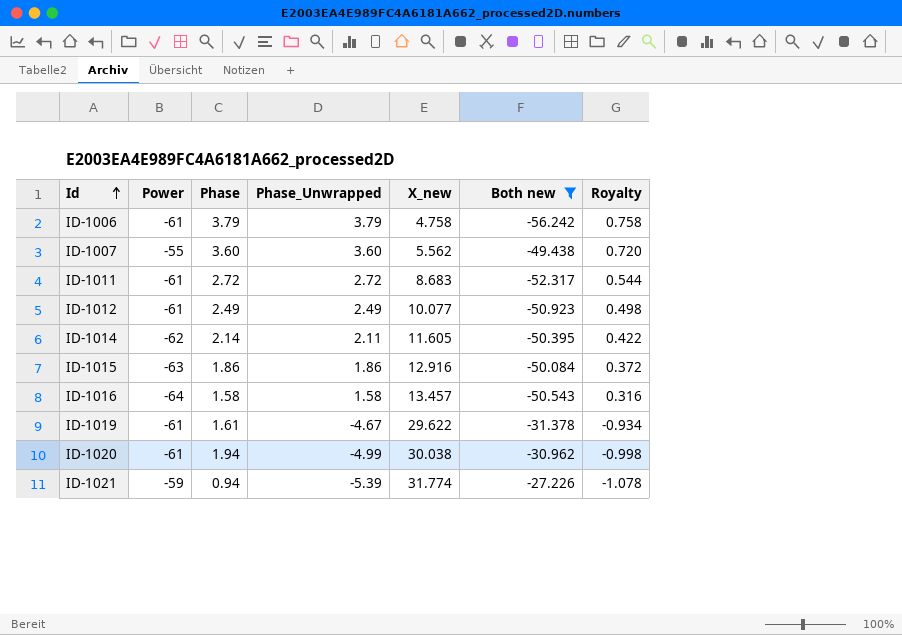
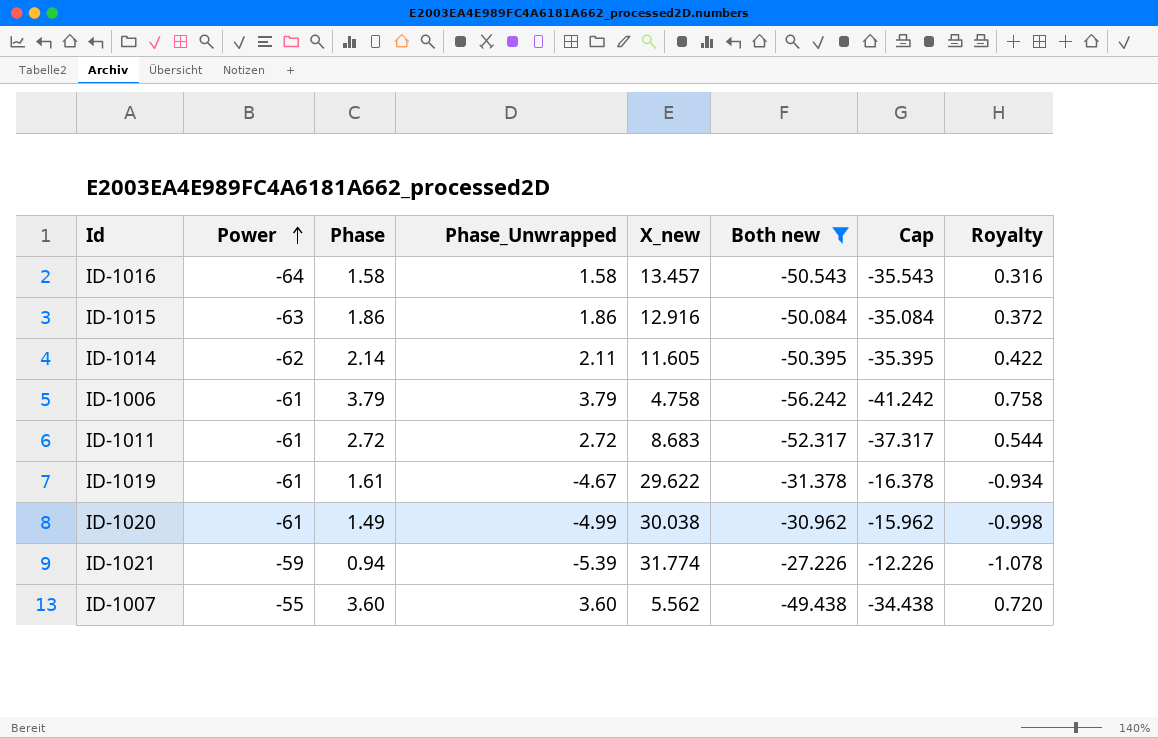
row order: Id ascending -> Power ascending
column Cap | formula: none -> [Both new] + 15
row ID-1012: -61 | 2.49 | 2.49 | 10.077 | -50.923 | 0.498 -> none
ID-1020 | Phase: 1.94 -> 1.49

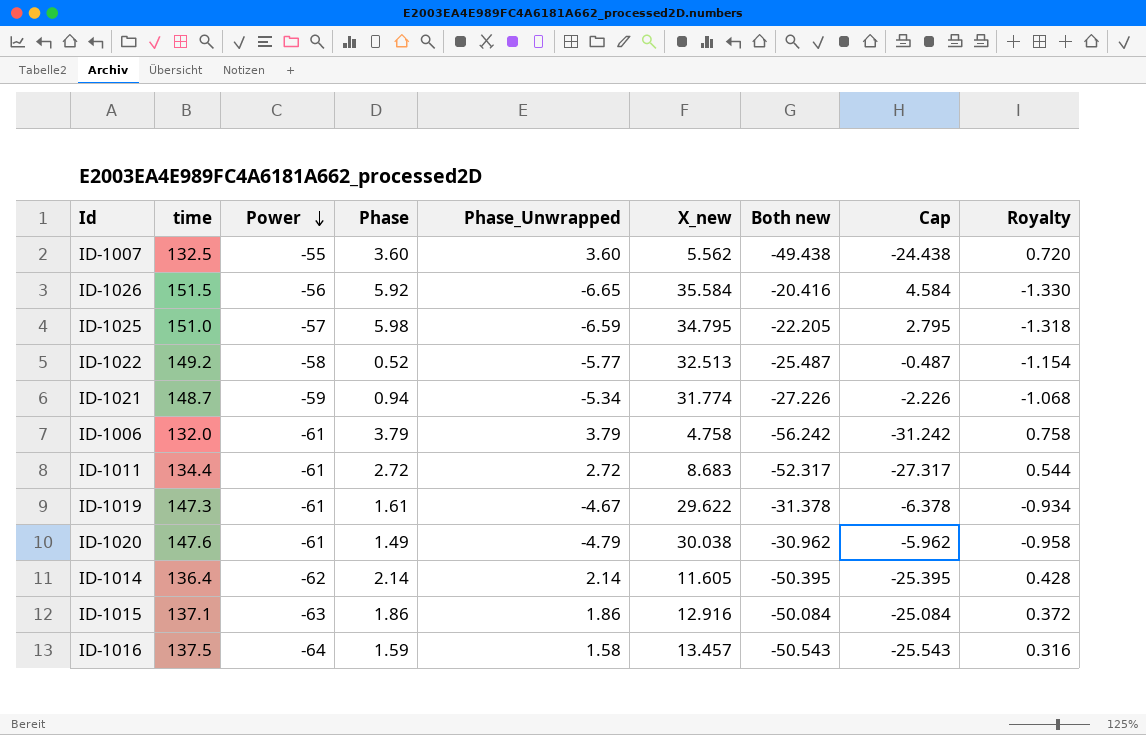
filter: Both new <= -27.226 -> none
row order: Power ascending -> Power descending
column time | position: none -> 2
column Cap | formula: [Both new] + 15 -> [Both new] + 25
ID-1021 | Phase_Unwrapped: -5.39 -> -5.34
ID-1021 | Royalty: -1.078 -> -1.068
ID-1020 | Phase_Unwrapped: -4.99 -> -4.79
ID-1020 | Royalty: -0.998 -> -0.958
ID-1014 | Phase_Unwrapped: 2.11 -> 2.14
ID-1014 | Royalty: 0.422 -> 0.428
ID-1016 | Phase: 1.58 -> 1.59

